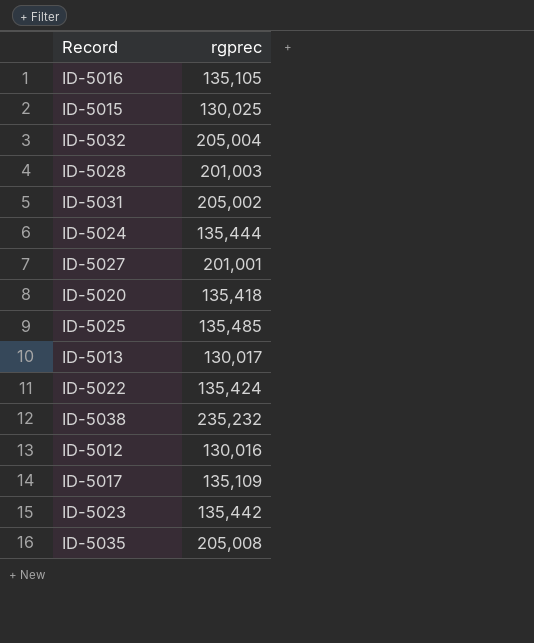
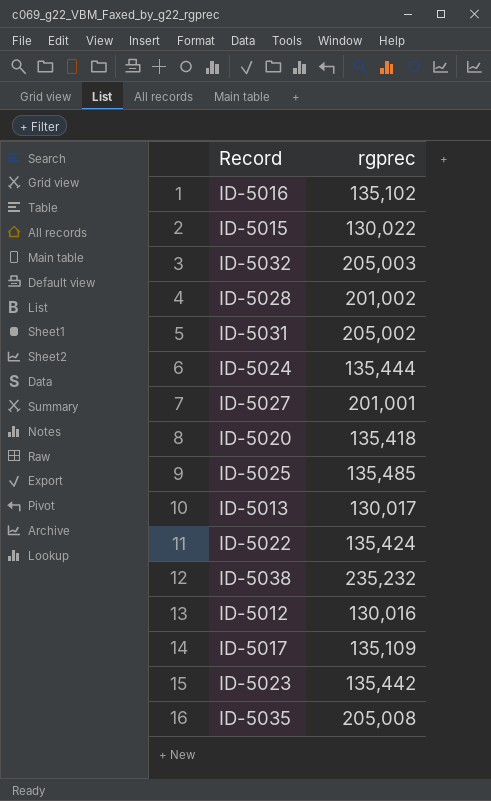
ID-5016 | rgprec: 135,105 -> 135,102
ID-5015 | rgprec: 130,025 -> 130,022
ID-5032 | rgprec: 205,004 -> 205,003
ID-5028 | rgprec: 201,003 -> 201,002

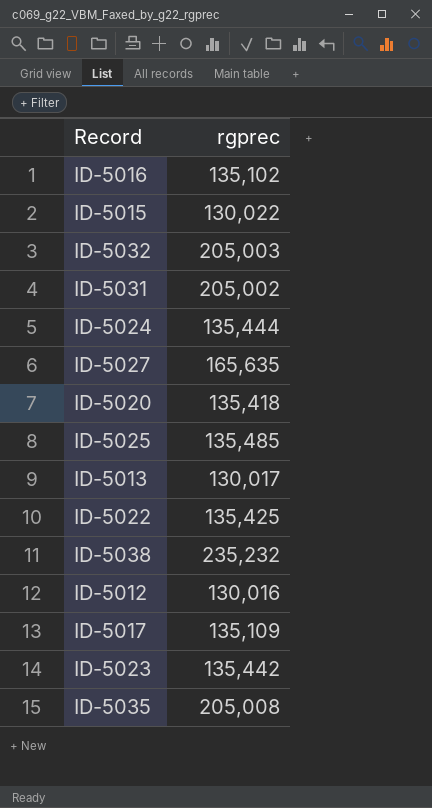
row ID-5028: 201,002 -> none
ID-5027 | rgprec: 201,001 -> 165,635
ID-5022 | rgprec: 135,424 -> 135,425

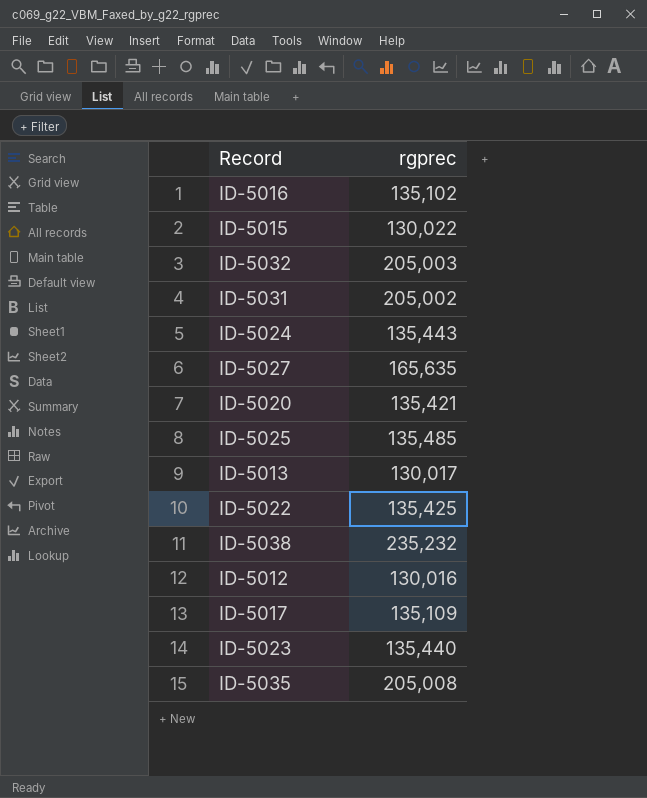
ID-5024 | rgprec: 135,444 -> 135,443
ID-5020 | rgprec: 135,418 -> 135,421
ID-5023 | rgprec: 135,442 -> 135,440

